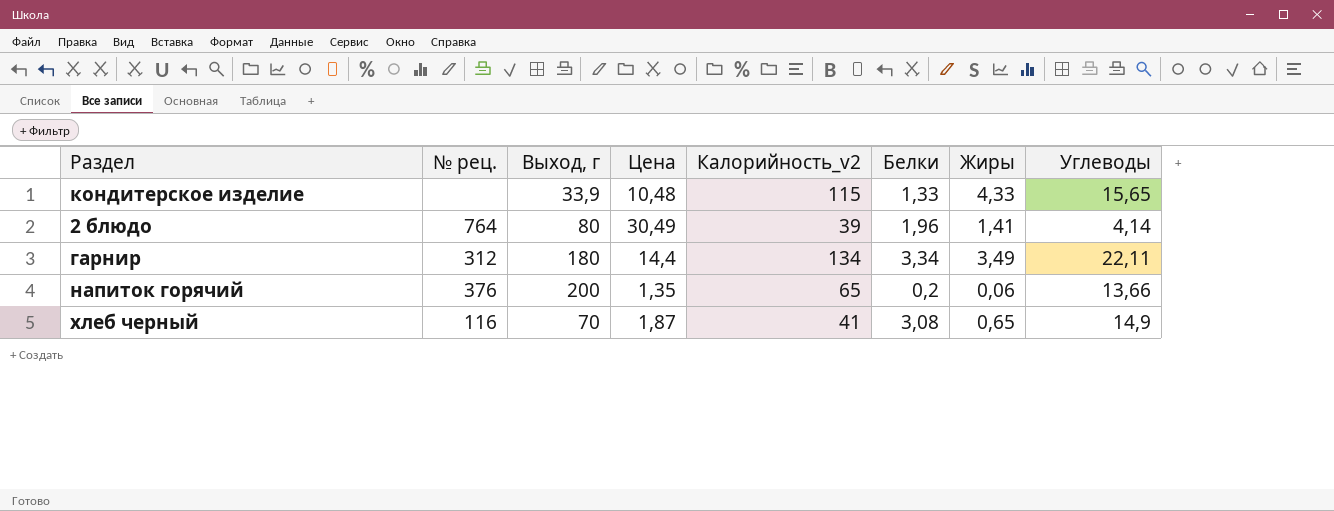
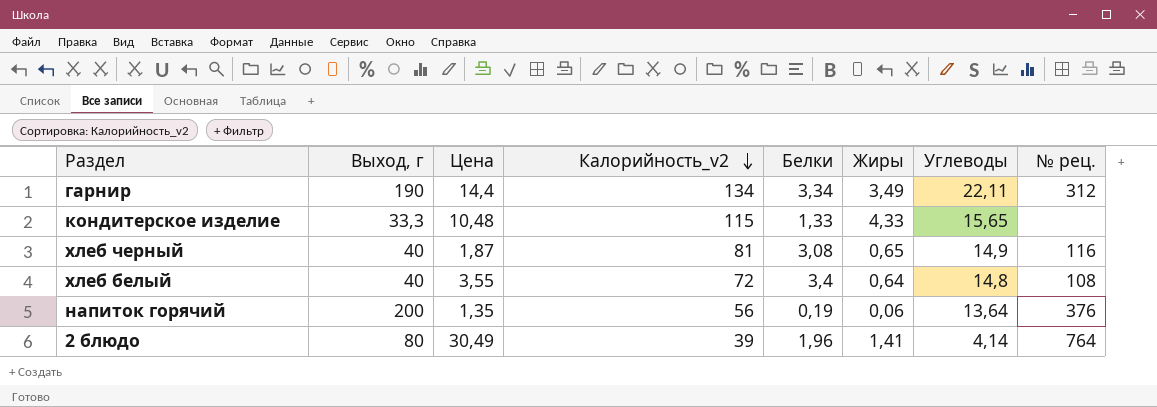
row order: none -> Калорийность_v2 descending
column № рец. | position: 2 -> 8
гарнир | Выход, г: 180 -> 190
кондитерское изделие | Выход, г: 33,9 -> 33,3
хлеб черный | Выход, г: 70 -> 40
хлеб черный | Калорийность_v2: 41 -> 81
row хлеб белый: none -> 40 | 3,55 | 72 | 3,4 | 0,64 | 14,8 | 108
напиток горячий | Калорийность_v2: 65 -> 56
напиток горячий | Белки: 0,2 -> 0,19
напиток горячий | Углеводы: 13,66 -> 13,64

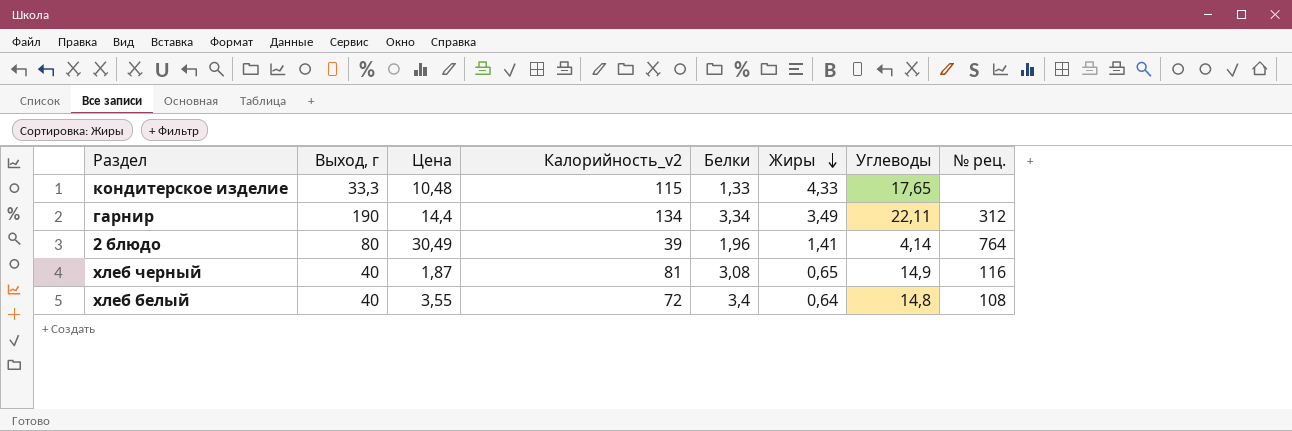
row order: Калорийность_v2 descending -> Жиры descending
row напиток горячий: 200 | 1,35 | 56 | 0,19 | 0,06 | 13,64 | 376 -> none
кондитерское изделие | Углеводы: 15,65 -> 17,65

